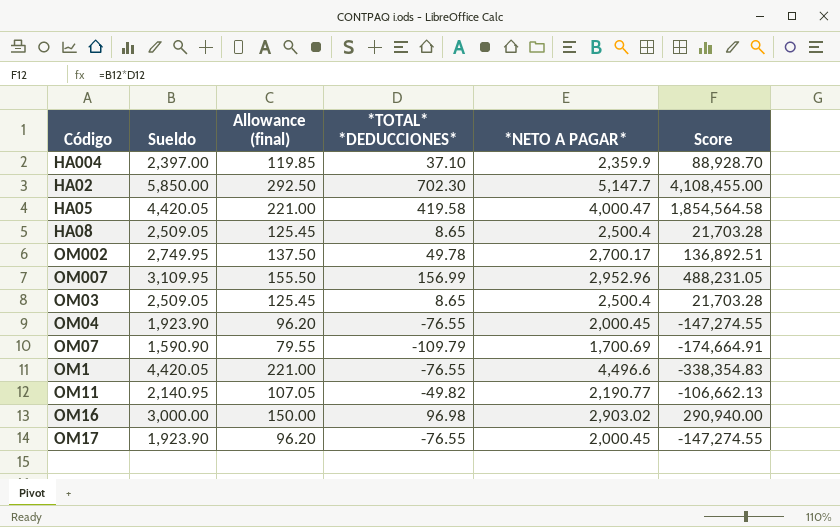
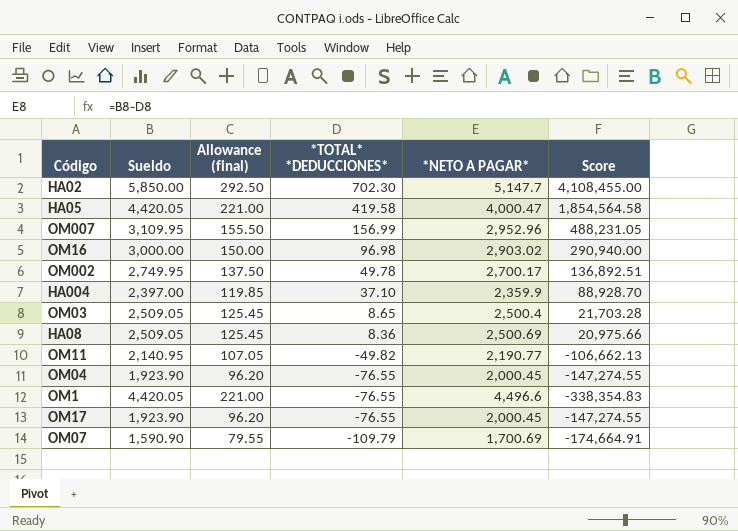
row order: none -> *TOTAL* *DEDUCCIONES* descending
HA08 | *TOTAL* *DEDUCCIONES*: 8.65 -> 8.36
HA08 | *NETO A PAGAR*: 2,500.4 -> 2,500.69
HA08 | Score: 21,703.28 -> 20,975.66

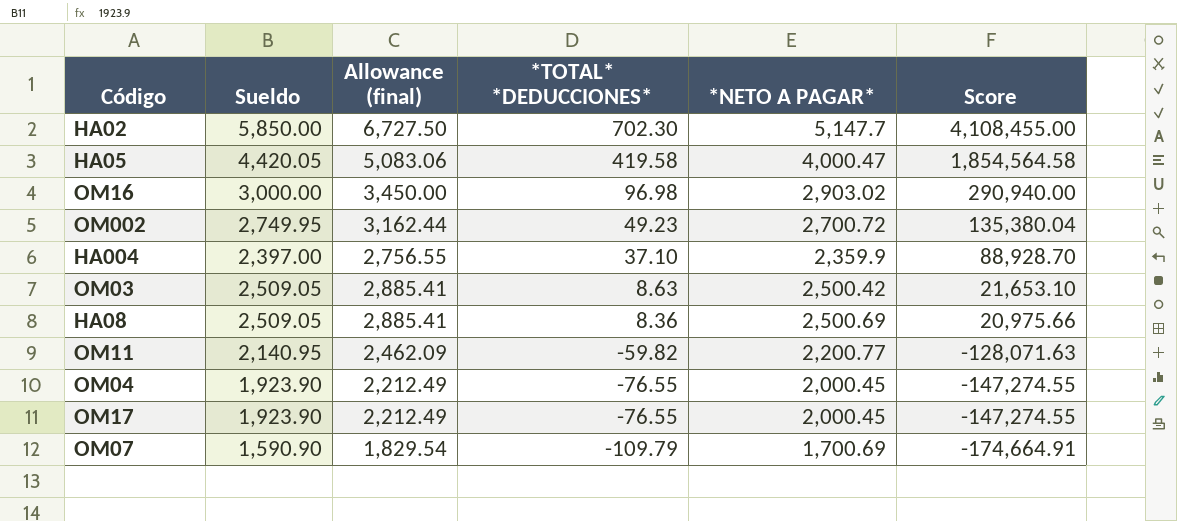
column Allowance (final) | formula: [Sueldo] * 0.05 -> [Sueldo] * 1.15
row OM007: 3,109.95 | 155.50 | 156.99 | 2,952.96 | 488,231.05 -> none
row OM1: 4,420.05 | 221.00 | -76.55 | 4,496.6 | -338,354.83 -> none
OM002 | *TOTAL* *DEDUCCIONES*: 49.78 -> 49.23
OM002 | *NETO A PAGAR*: 2,700.17 -> 2,700.72
OM002 | Score: 136,892.51 -> 135,380.04
OM03 | *TOTAL* *DEDUCCIONES*: 8.65 -> 8.63
OM03 | *NETO A PAGAR*: 2,500.4 -> 2,500.42
OM03 | Score: 21,703.28 -> 21,653.10
OM11 | *TOTAL* *DEDUCCIONES*: -49.82 -> -59.82
OM11 | *NETO A PAGAR*: 2,190.77 -> 2,200.77
OM11 | Score: -106,662.13 -> -128,071.63

